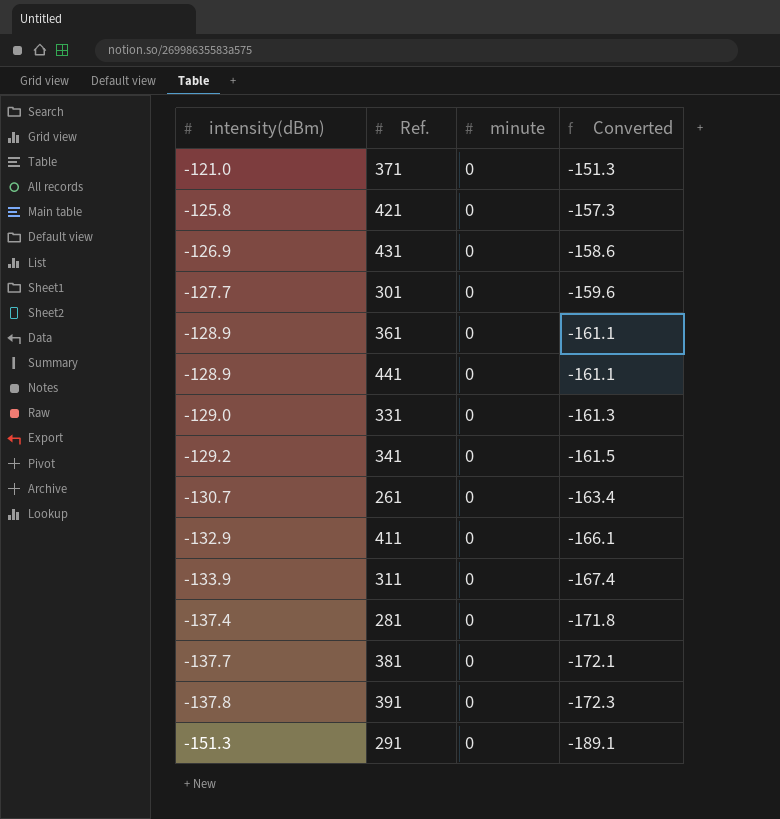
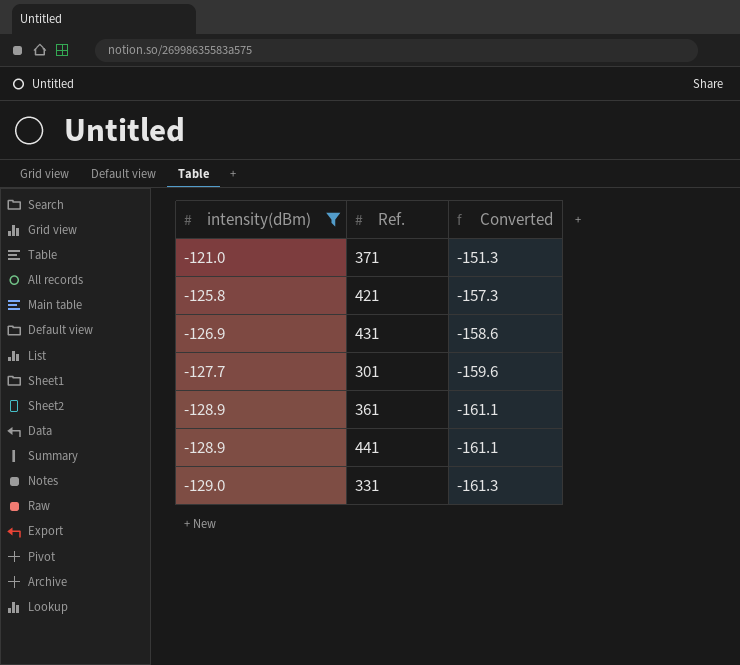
filter: none -> intensity(dBm) >= -129.0
column minute | position: 3 -> none

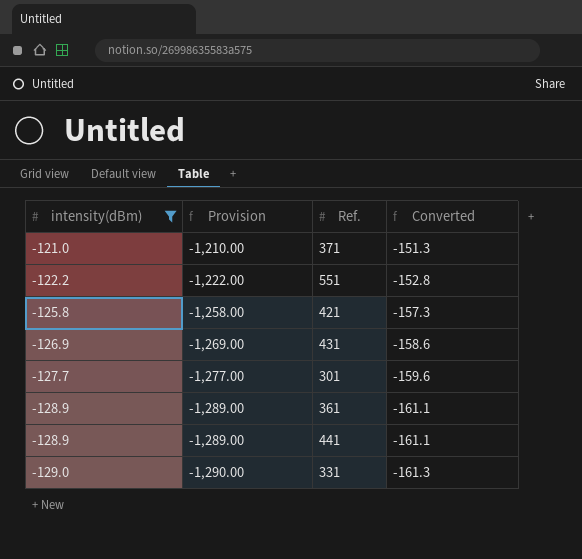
column Provision | formula: none -> [intensity(dBm)] * 10
row 551: none -> -122.2 | -1,222.00 | -152.8

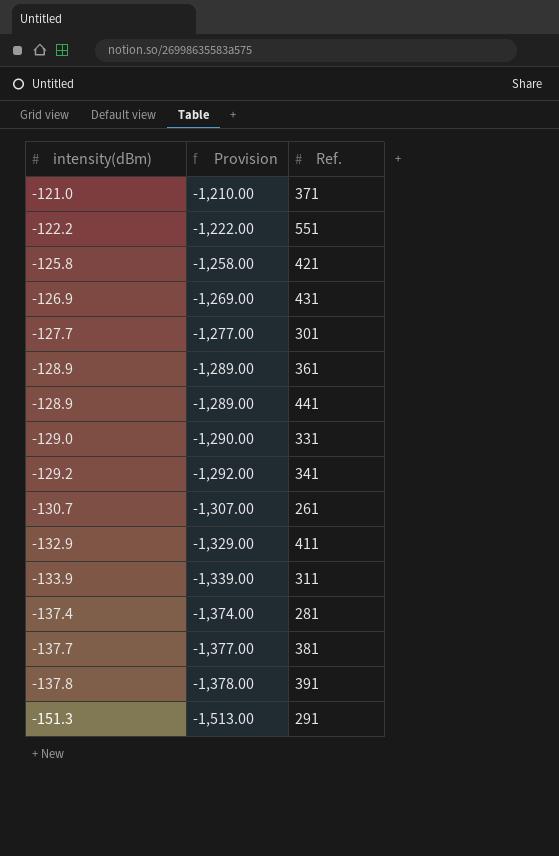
filter: intensity(dBm) >= -129.0 -> none
column Converted | formula: [intensity(dBm)] * 1.25 -> none

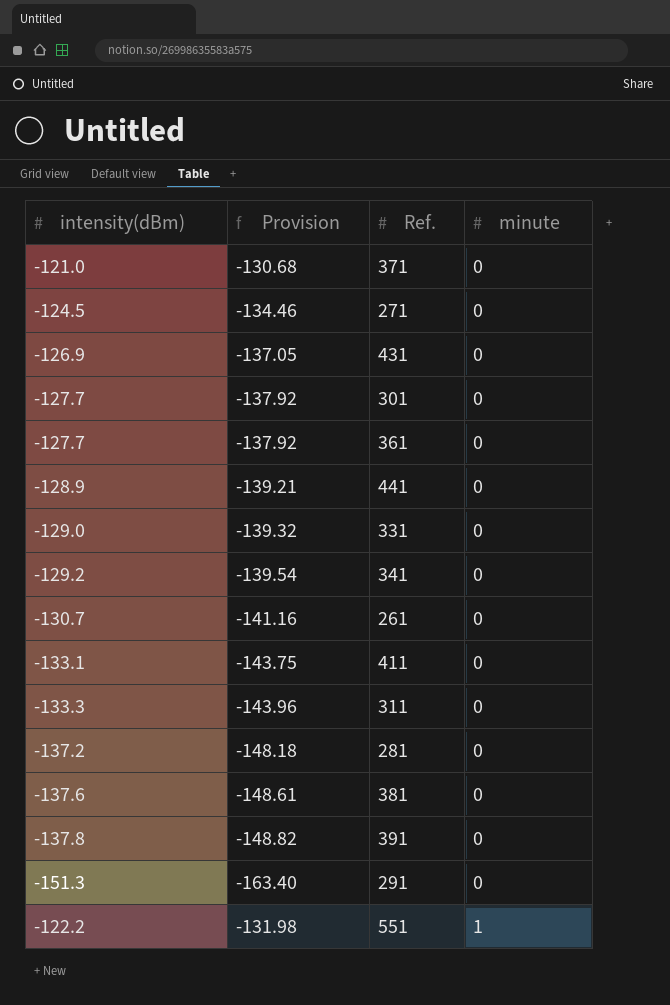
row order: intensity(dBm) descending -> minute ascending
column Provision | formula: [intensity(dBm)] * 10 -> [intensity(dBm)] * 1.08
column minute | position: none -> 4
row 421: -125.8 | -1,258.00 -> none
row 271: none -> -124.5 | -134.46 | 0
361 | intensity(dBm): -128.9 -> -127.7
411 | intensity(dBm): -132.9 -> -133.1
311 | intensity(dBm): -133.9 -> -133.3
281 | intensity(dBm): -137.4 -> -137.2
381 | intensity(dBm): -137.7 -> -137.6

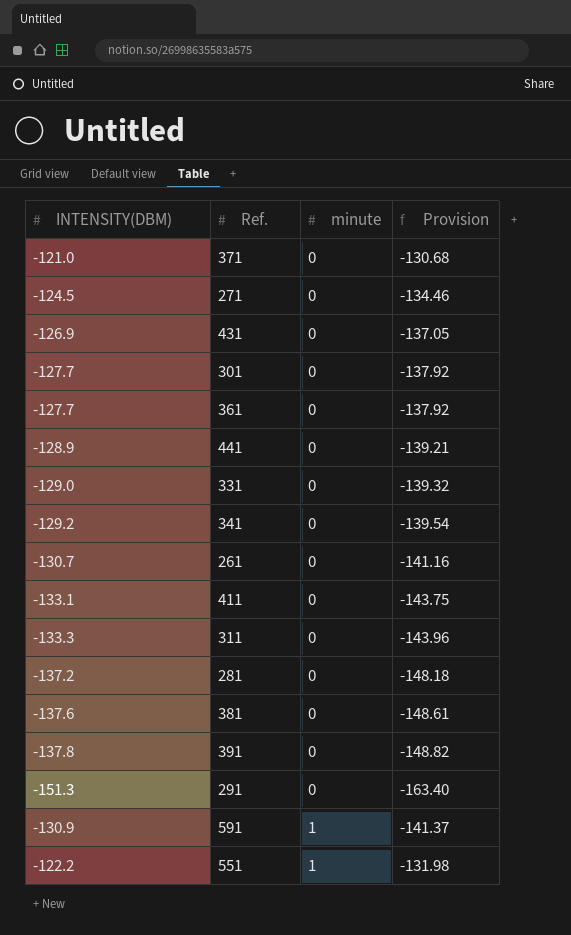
column name: intensity(dBm) -> INTENSITY(DBM)
column Provision | position: 2 -> 4
row 591: none -> -130.9 | 1 | -141.37

